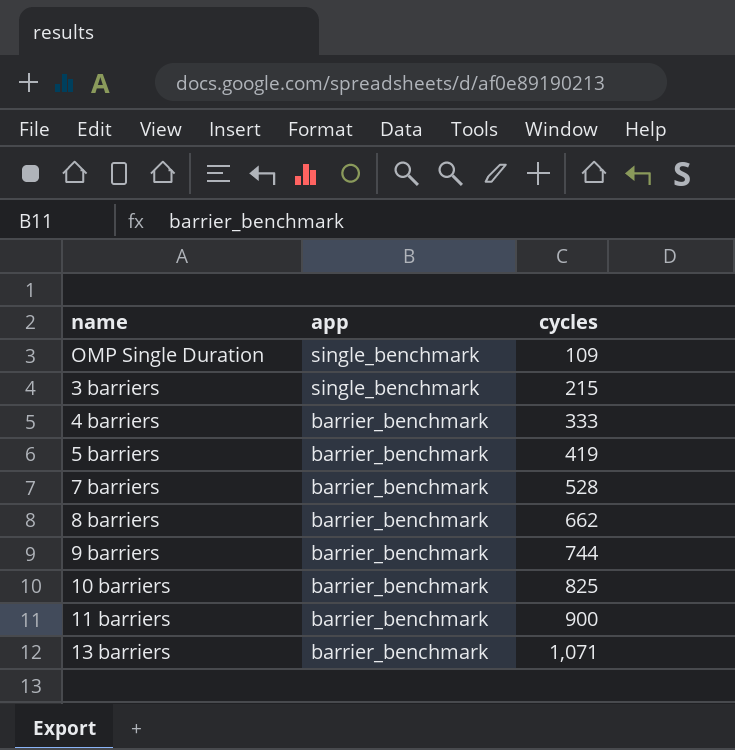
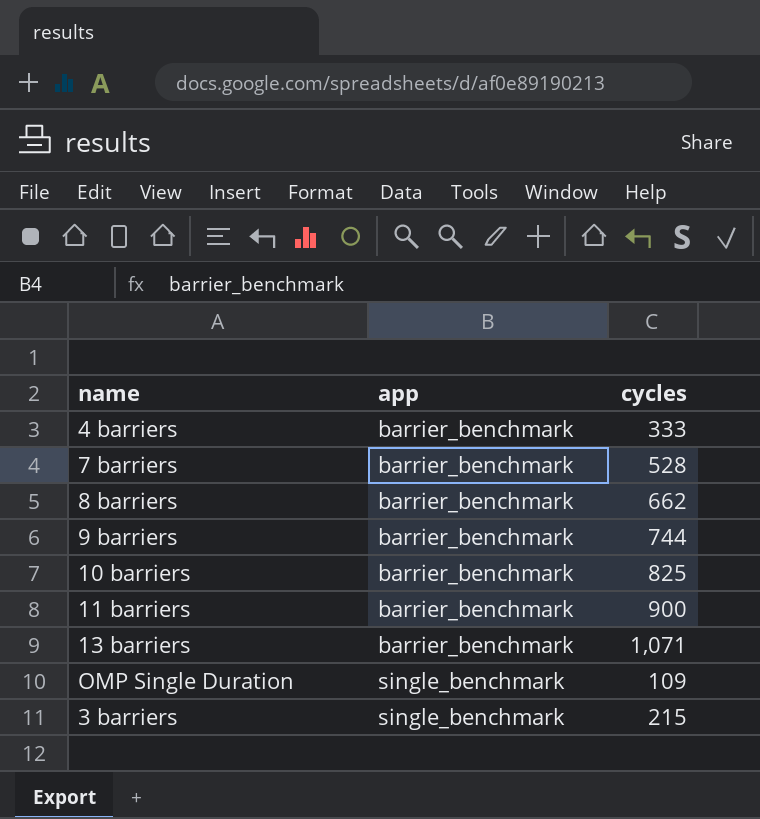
row order: app descending -> app ascending
row 5 barriers: barrier_benchmark | 419 -> none

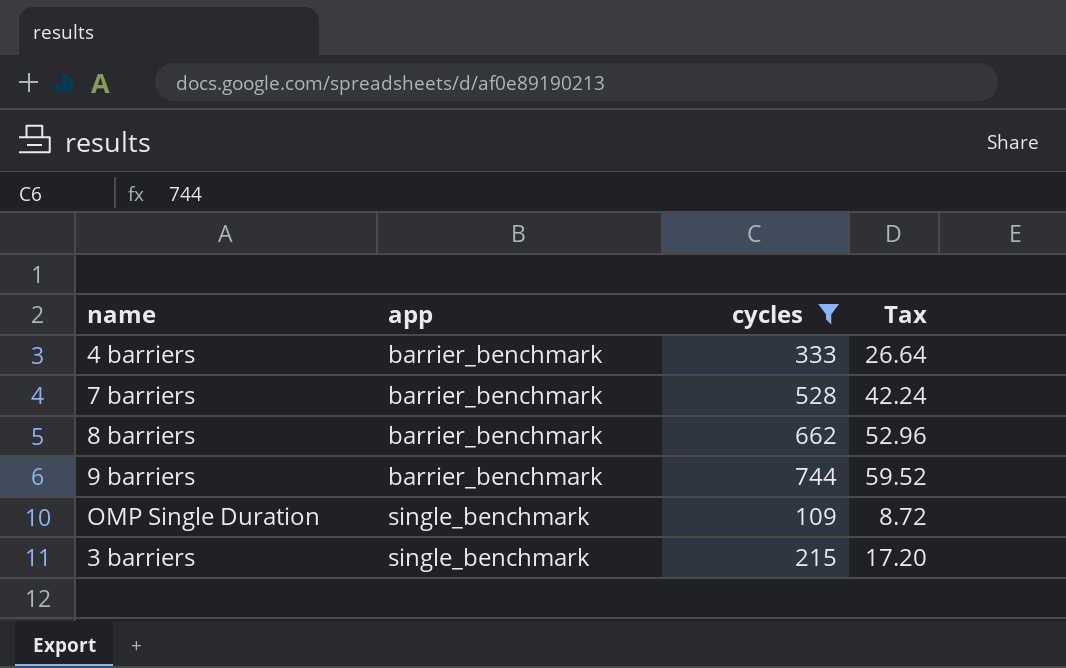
filter: none -> cycles <= 744
column Tax | formula: none -> [cycles] * 0.08

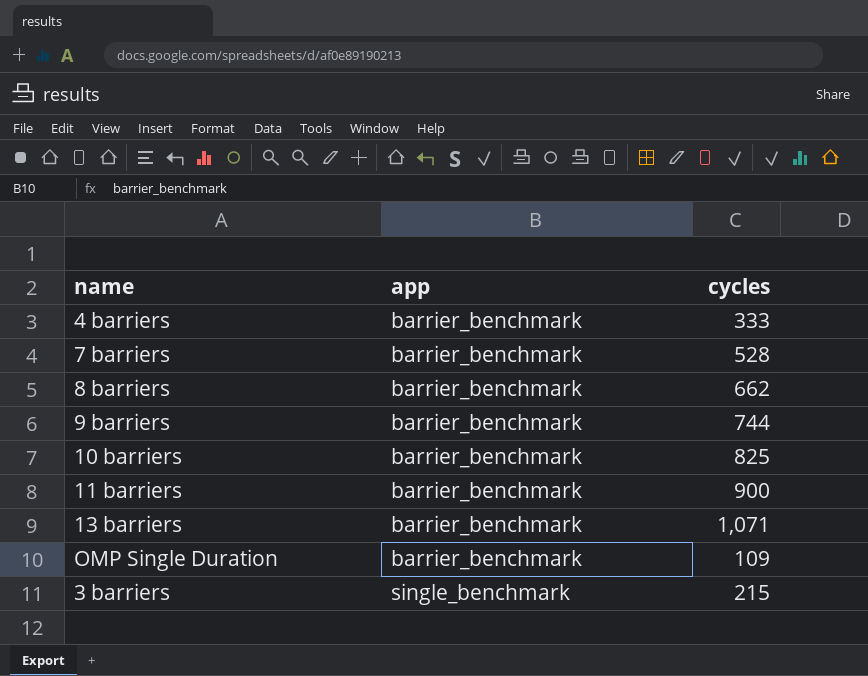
filter: cycles <= 744 -> none
column Tax | formula: [cycles] * 0.08 -> none
OMP Single Duration | app: single_benchmark -> barrier_benchmark

